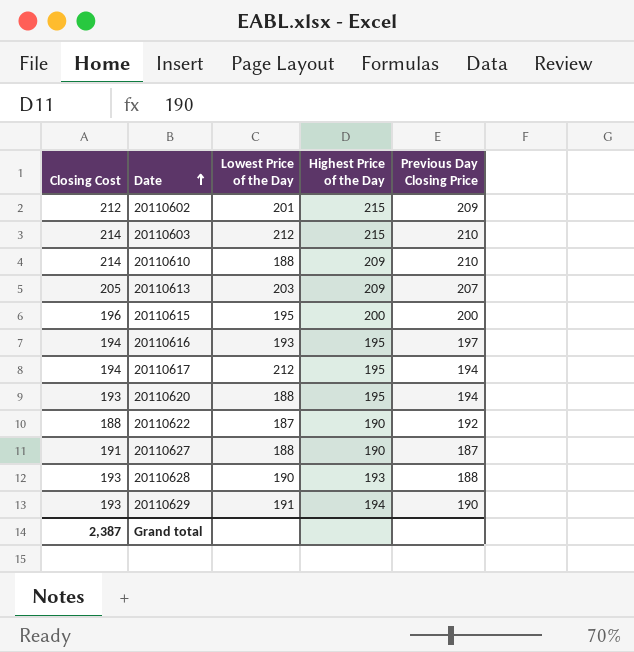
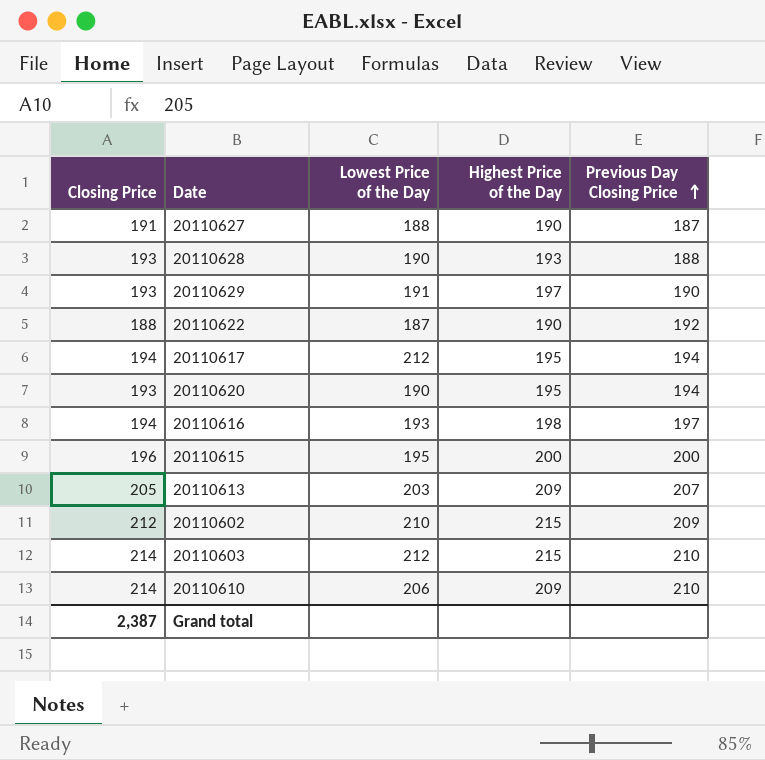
row order: Date ascending -> Previous Day Closing Price ascending
column name: Closing Cost -> Closing Price
20110629 | Highest Price of the Day: 194 -> 197
20110620 | Lowest Price of the Day: 188 -> 190
20110616 | Highest Price of the Day: 195 -> 198
20110602 | Lowest Price of the Day: 201 -> 210
20110610 | Lowest Price of the Day: 188 -> 206

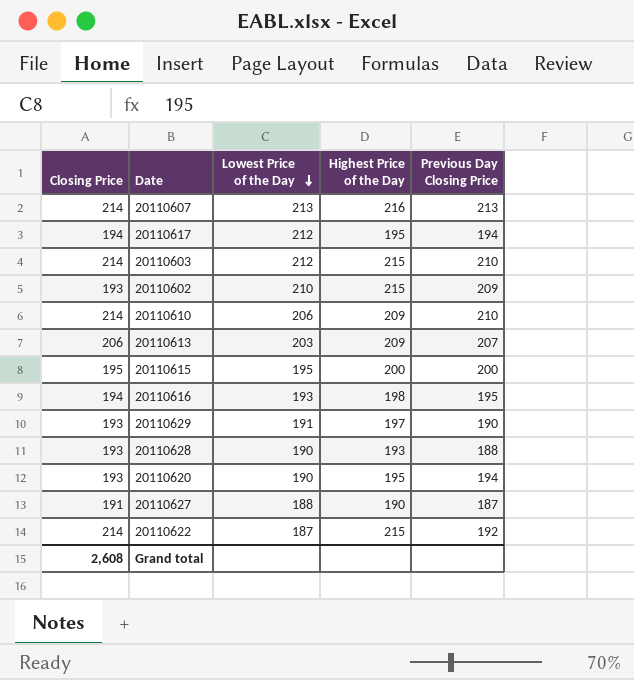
row order: Previous Day Closing Price ascending -> Lowest Price of the Day descending
row 20110607: none -> 214 | 213 | 216 | 213
20110602 | Closing Price: 212 -> 193
20110613 | Closing Price: 205 -> 206
20110615 | Closing Price: 196 -> 195
20110616 | Previous Day Closing Price: 197 -> 195
20110622 | Closing Price: 188 -> 214
20110622 | Highest Price of the Day: 190 -> 215
Grand total | Closing Price: 2,387 -> 2,608

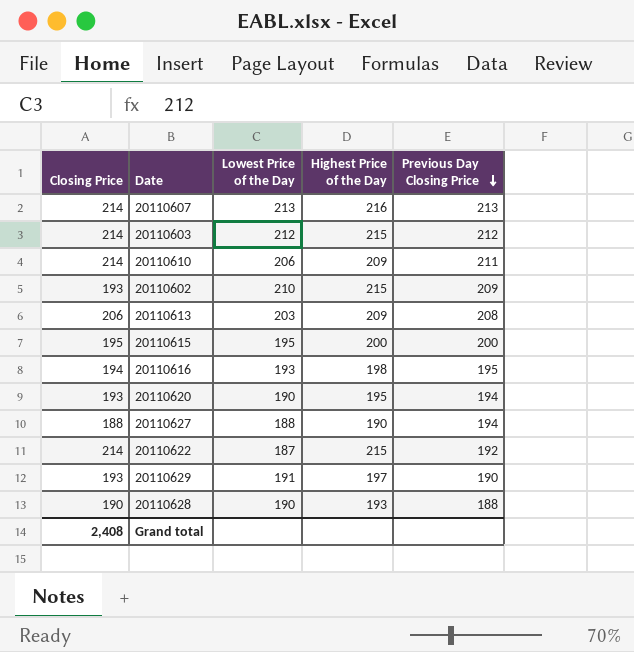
row order: Lowest Price of the Day descending -> Previous Day Closing Price descending
row 20110617: 194 | 212 | 195 | 194 -> none
20110603 | Previous Day Closing Price: 210 -> 212
20110610 | Previous Day Closing Price: 210 -> 211
20110613 | Previous Day Closing Price: 207 -> 208
20110627 | Closing Price: 191 -> 188
20110627 | Previous Day Closing Price: 187 -> 194
20110628 | Closing Price: 193 -> 190
Grand total | Closing Price: 2,608 -> 2,408

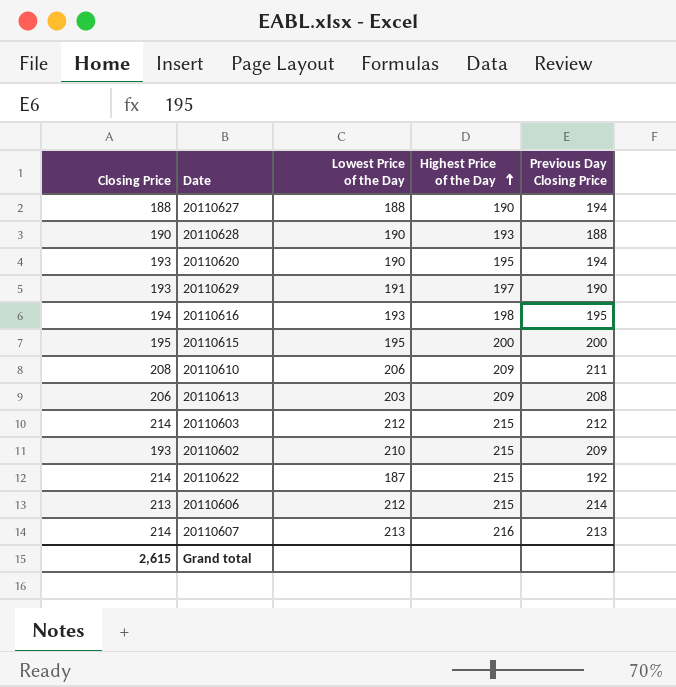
row order: Previous Day Closing Price descending -> Highest Price of the Day ascending
20110610 | Closing Price: 214 -> 208
row 20110606: none -> 213 | 212 | 215 | 214
Grand total | Closing Price: 2,408 -> 2,615

